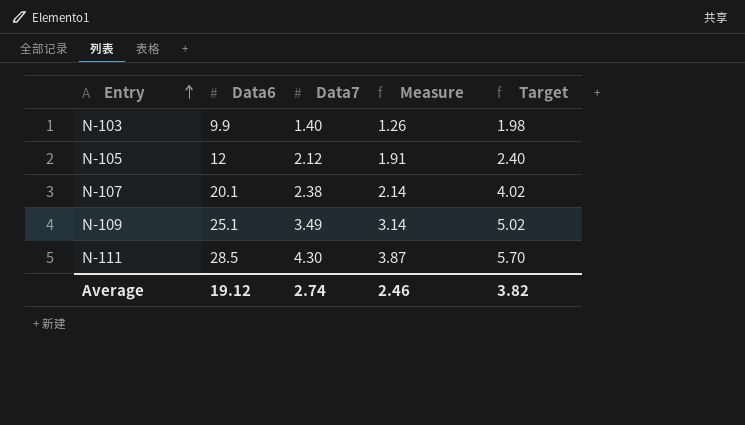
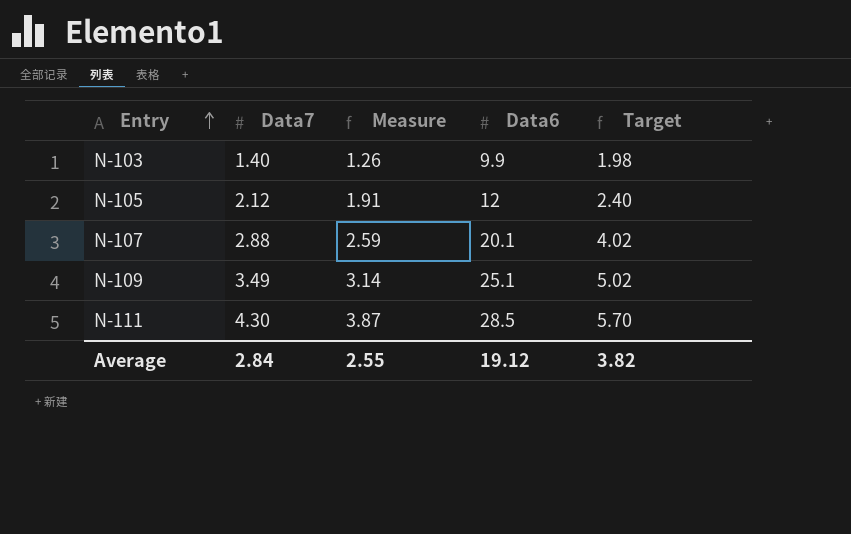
column Data6 | position: 2 -> 4
N-107 | Data7: 2.38 -> 2.88
N-107 | Measure: 2.14 -> 2.59
Average | Data7: 2.74 -> 2.84
Average | Measure: 2.46 -> 2.55

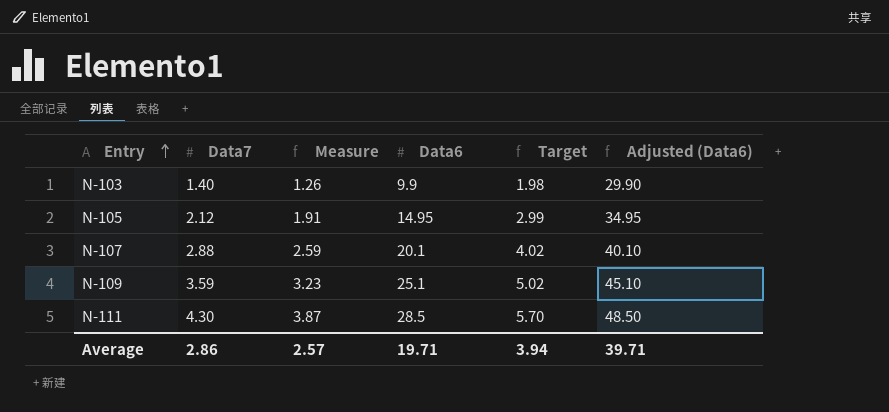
column Adjusted (Data6) | formula: none -> [Data6] + 20
N-105 | Data6: 12 -> 14.95
N-105 | Target: 2.40 -> 2.99
N-109 | Data7: 3.49 -> 3.59
N-109 | Measure: 3.14 -> 3.23
Average | Data7: 2.84 -> 2.86
Average | Measure: 2.55 -> 2.57
Average | Data6: 19.12 -> 19.71
Average | Target: 3.82 -> 3.94

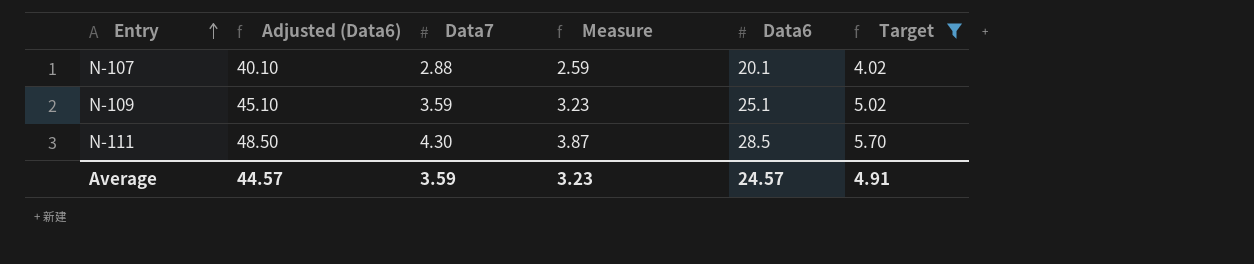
filter: none -> Target >= 4.02
column Adjusted (Data6) | position: 6 -> 2
Average | Adjusted (Data6): 39.71 -> 44.57
Average | Data7: 2.86 -> 3.59
Average | Measure: 2.57 -> 3.23
Average | Data6: 19.71 -> 24.57
Average | Target: 3.94 -> 4.91

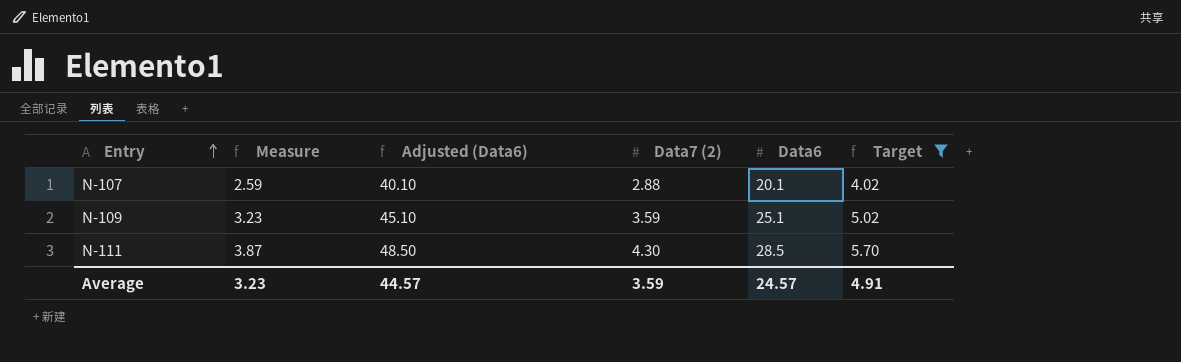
column Measure | position: 4 -> 2
column name: Data7 -> Data7 (2)

